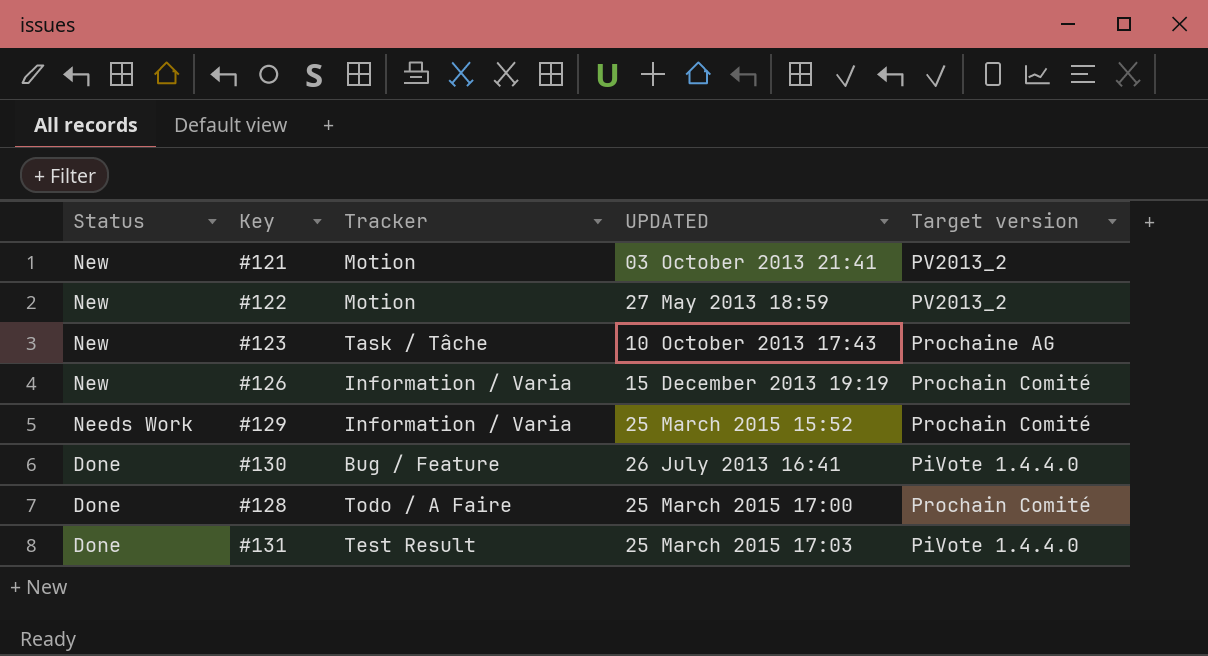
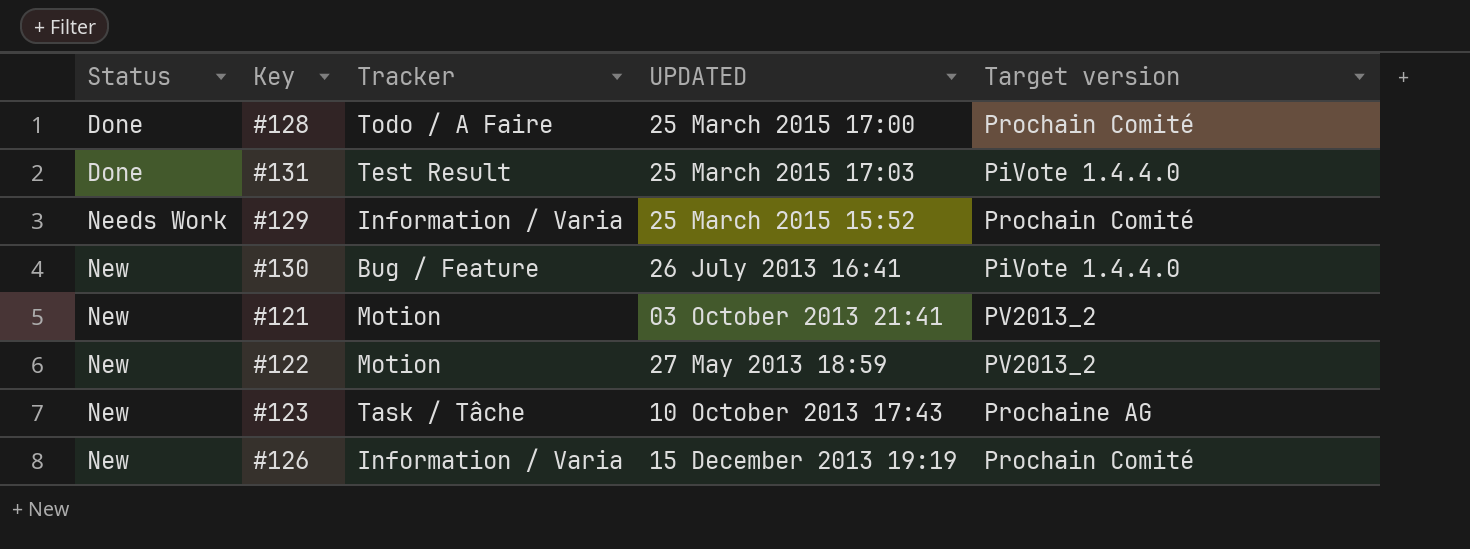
row order: Status descending -> Status ascending
#130 | Status: Done -> New

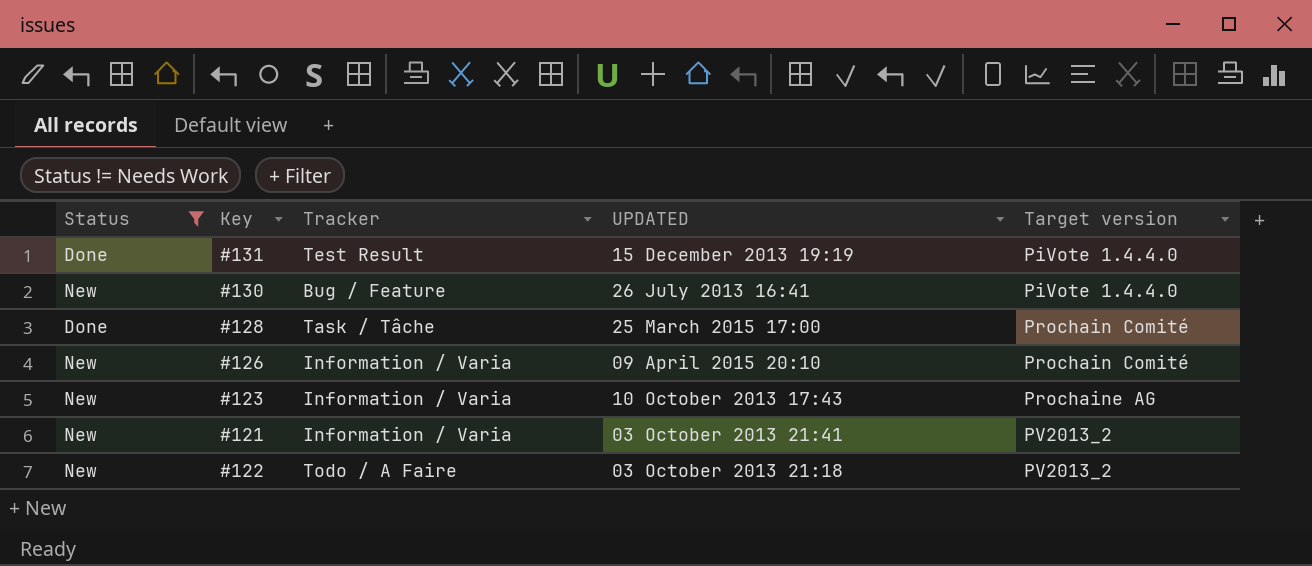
filter: none -> Status != Needs Work
row order: Status ascending -> Target version ascending
#131 | UPDATED: 25 March 2015 17:03 -> 15 December 2013 19:19
#128 | Tracker: Todo / A Faire -> Task / Tâche
#126 | UPDATED: 15 December 2013 19:19 -> 09 April 2015 20:10
#123 | Tracker: Task / Tâche -> Information / Varia
#121 | Tracker: Motion -> Information / Varia
#122 | Tracker: Motion -> Todo / A Faire
#122 | UPDATED: 27 May 2013 18:59 -> 03 October 2013 21:18

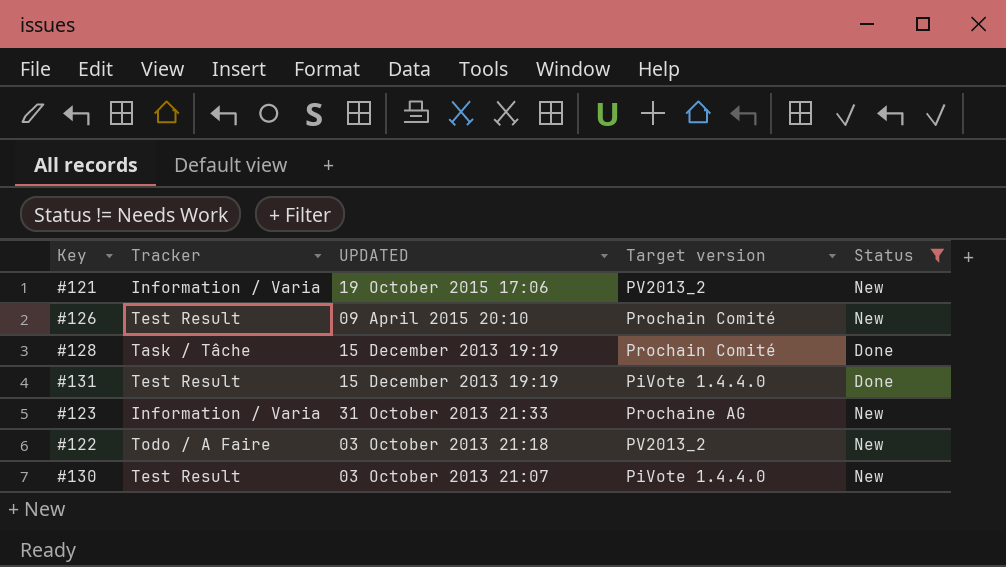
row order: Target version ascending -> UPDATED descending
column Status | position: 1 -> 5
#121 | UPDATED: 03 October 2013 21:41 -> 19 October 2015 17:06
#126 | Tracker: Information / Varia -> Test Result
#128 | UPDATED: 25 March 2015 17:00 -> 15 December 2013 19:19
#123 | UPDATED: 10 October 2013 17:43 -> 31 October 2013 21:33
#130 | Tracker: Bug / Feature -> Test Result
#130 | UPDATED: 26 July 2013 16:41 -> 03 October 2013 21:07

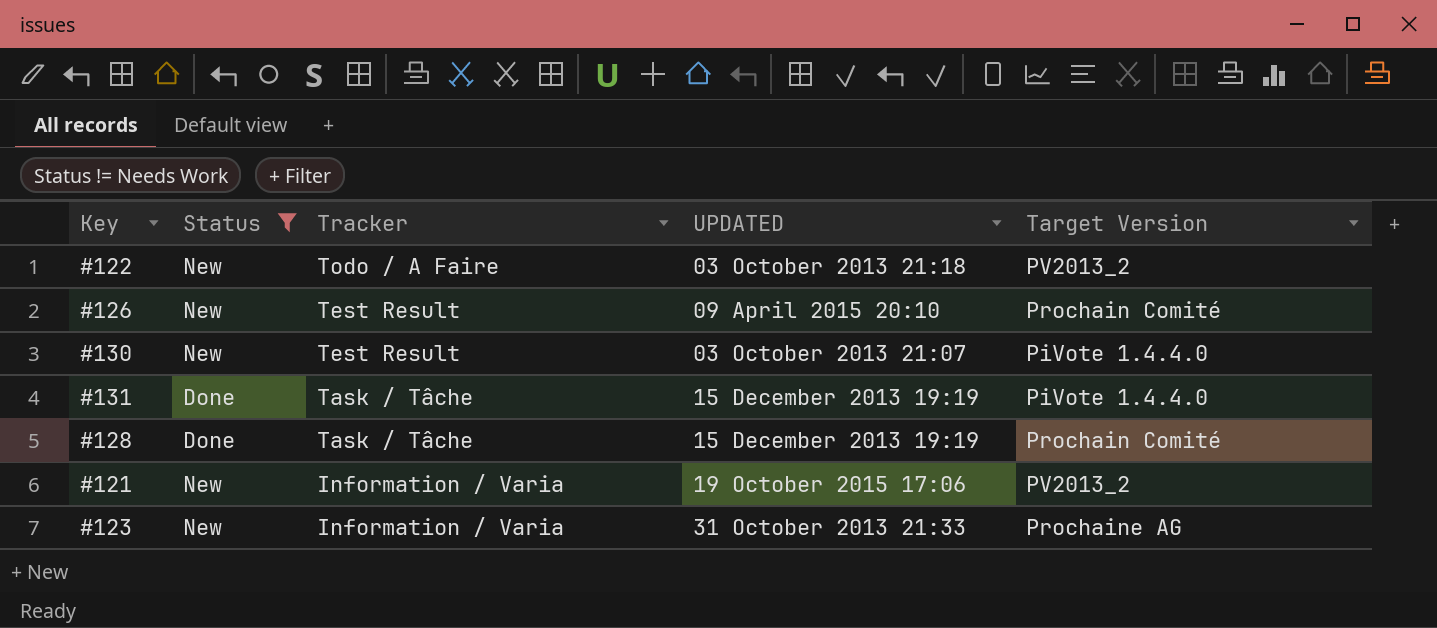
row order: UPDATED descending -> Tracker descending
column Status | position: 5 -> 2
column name: Target version -> Target Version
#131 | Tracker: Test Result -> Task / Tâche

